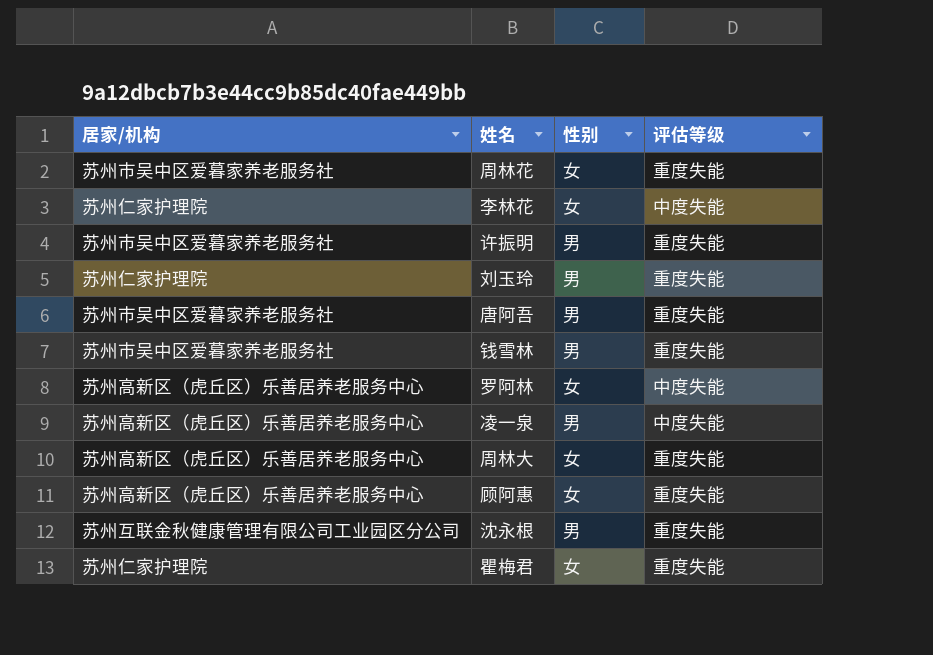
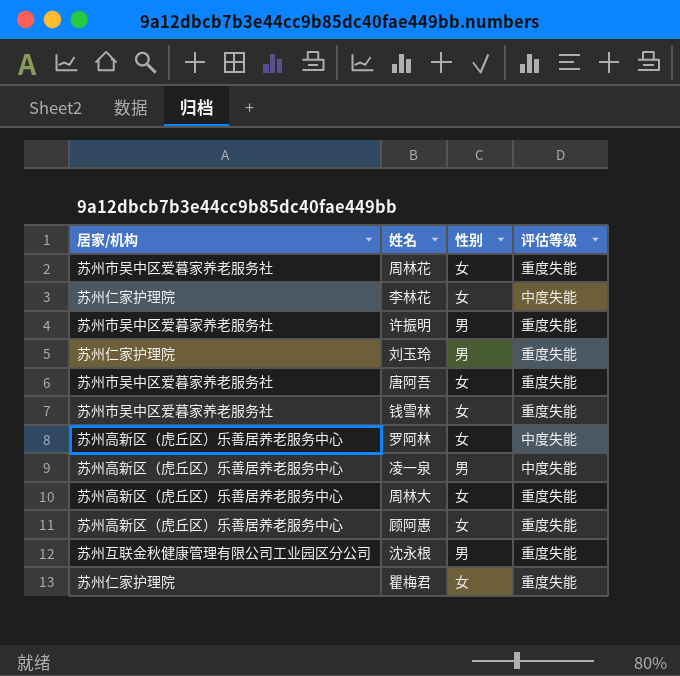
唐阿吾 | 性别: 男 -> 女
钱雪林 | 性别: 男 -> 女

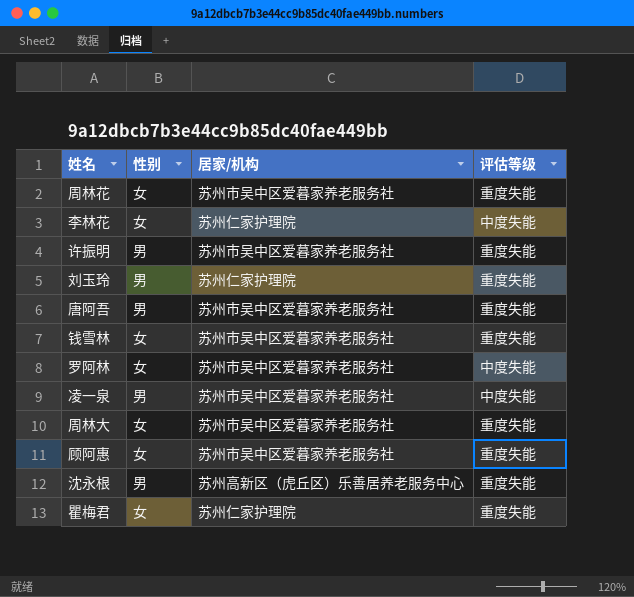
column 居家/机构 | position: 1 -> 3
唐阿吾 | 性别: 女 -> 男
罗阿林 | 居家/机构: 苏州高新区（虎丘区）乐善居养老服务中心 -> 苏州市吴中区爱暮家养老服务社
凌一泉 | 居家/机构: 苏州高新区（虎丘区）乐善居养老服务中心 -> 苏州市吴中区爱暮家养老服务社
周林大 | 居家/机构: 苏州高新区（虎丘区）乐善居养老服务中心 -> 苏州市吴中区爱暮家养老服务社
顾阿惠 | 居家/机构: 苏州高新区（虎丘区）乐善居养老服务中心 -> 苏州市吴中区爱暮家养老服务社
沈永根 | 居家/机构: 苏州互联金秋健康管理有限公司工业园区分公司 -> 苏州高新区（虎丘区）乐善居养老服务中心

